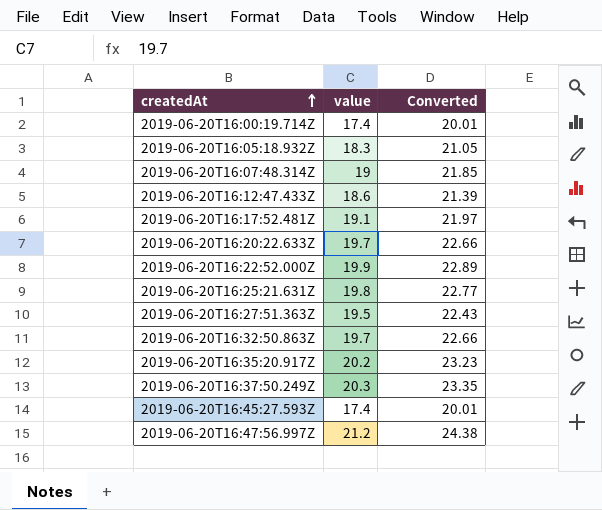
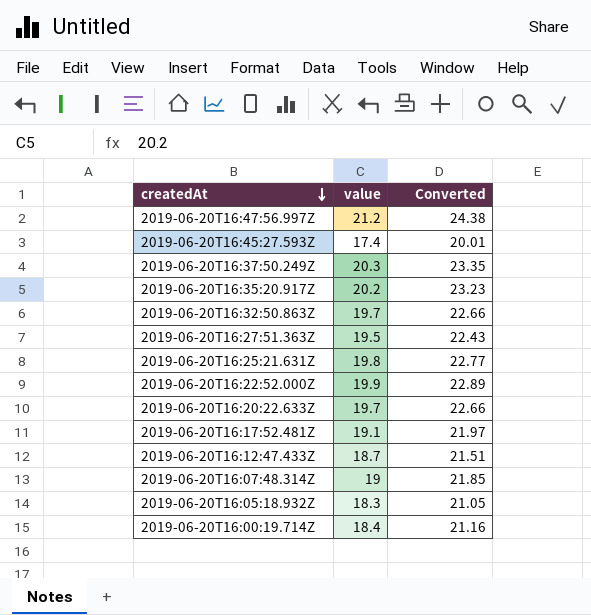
row order: createdAt ascending -> createdAt descending
2019-06-20T16:12:47.433Z | value: 18.6 -> 18.7
2019-06-20T16:12:47.433Z | Converted: 21.39 -> 21.51
2019-06-20T16:00:19.714Z | value: 17.4 -> 18.4
2019-06-20T16:00:19.714Z | Converted: 20.01 -> 21.16

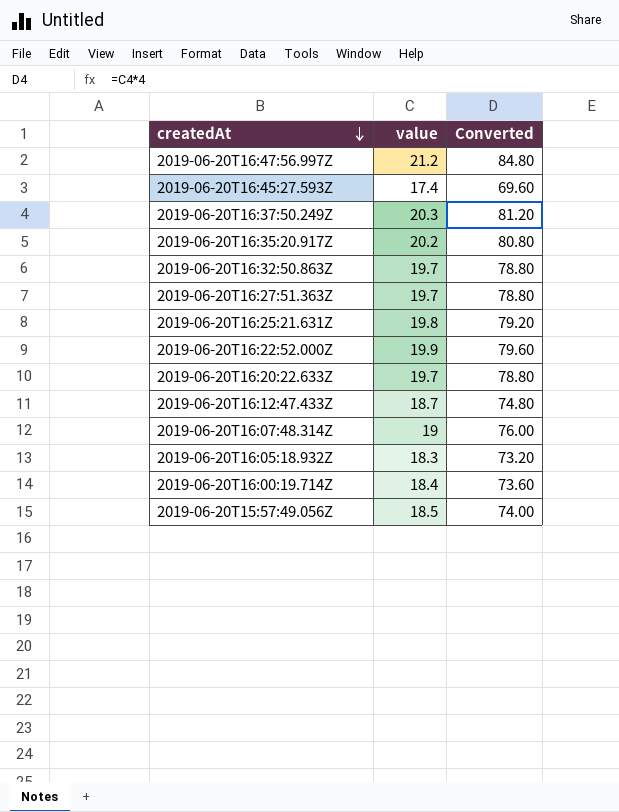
column Converted | formula: [value] * 1.15 -> [value] * 4
row 2019-06-20T16:17:52.481Z: 19.1 | 21.97 -> none
2019-06-20T16:27:51.363Z | value: 19.5 -> 19.7
row 2019-06-20T15:57:49.056Z: none -> 18.5 | 74.00

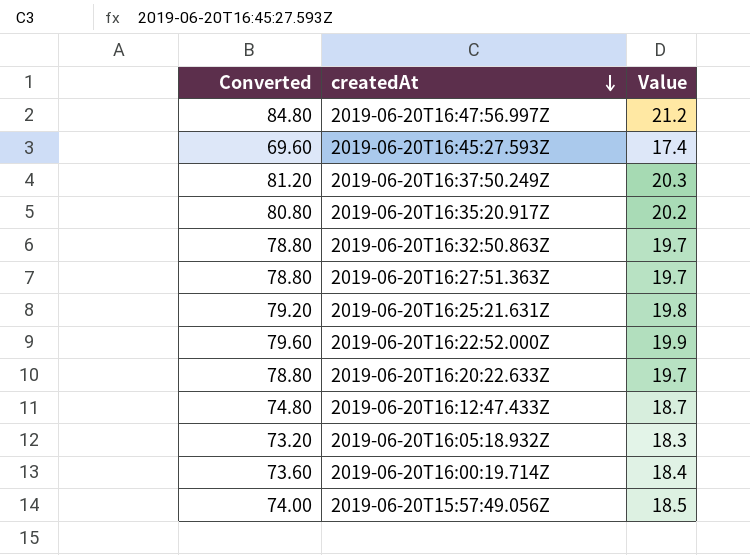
column Converted | position: 3 -> 1
column name: value -> Value
row 2019-06-20T16:07:48.314Z: 19 | 76.00 -> none

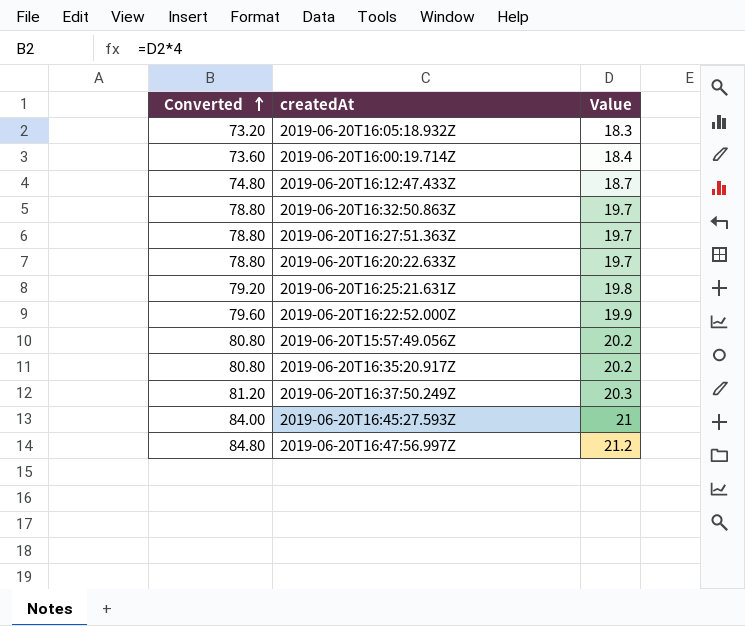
row order: createdAt descending -> Converted ascending
2019-06-20T15:57:49.056Z | Converted: 74.00 -> 80.80
2019-06-20T15:57:49.056Z | Value: 18.5 -> 20.2
2019-06-20T16:45:27.593Z | Converted: 69.60 -> 84.00
2019-06-20T16:45:27.593Z | Value: 17.4 -> 21

